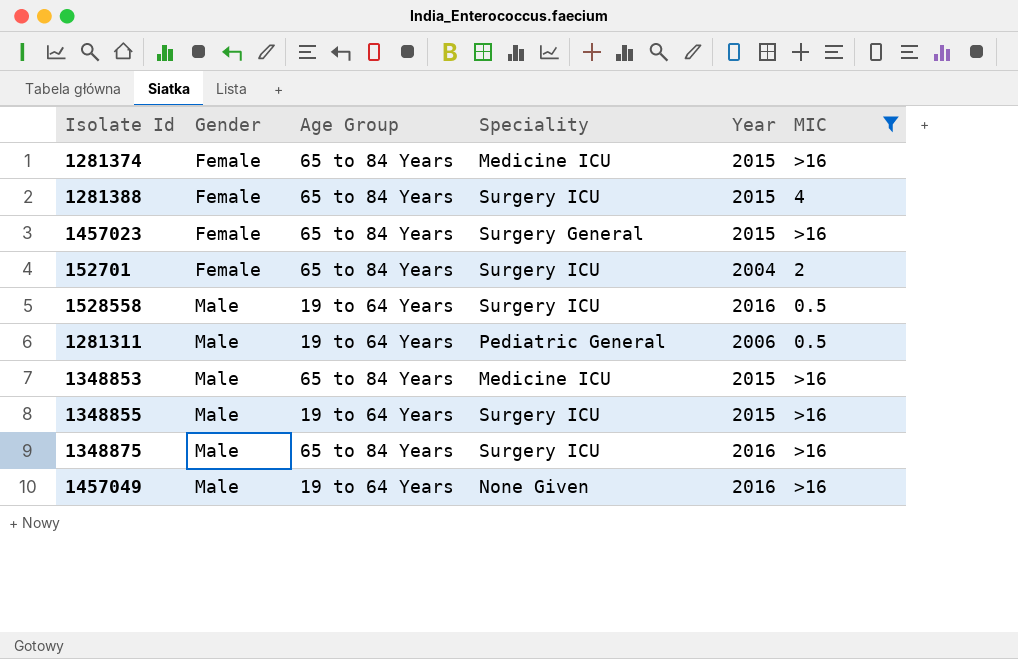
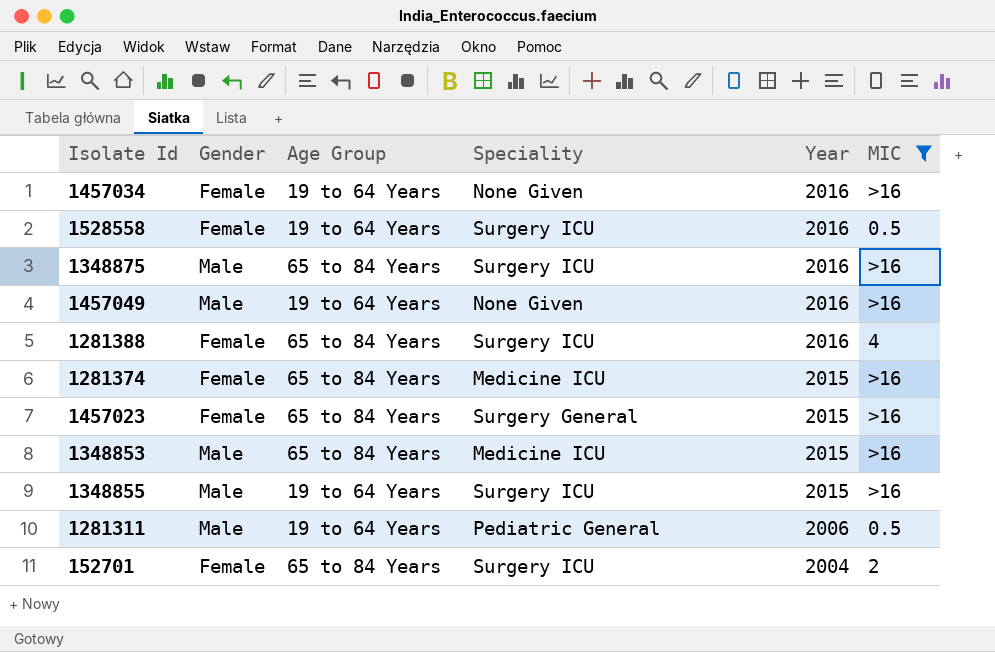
row order: Gender ascending -> Year descending
row 1457034: none -> Female | 19 to 64 Years | None Given | 2016 | >16
1528558 | Gender: Male -> Female
1281388 | Year: 2015 -> 2016

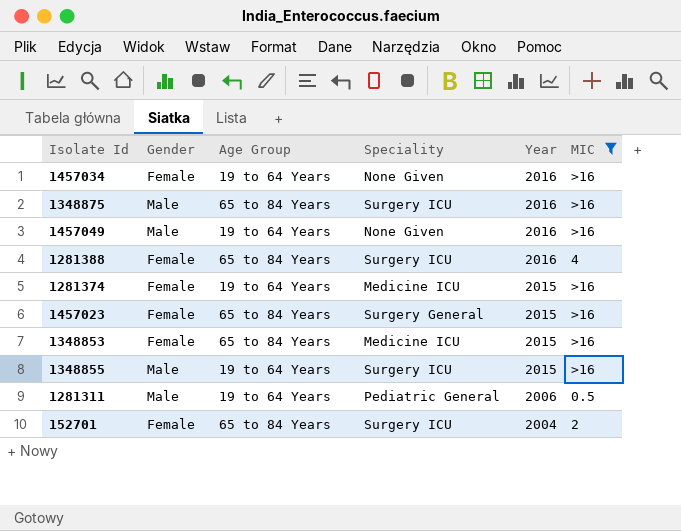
row 1528558: Female | 19 to 64 Years | Surgery ICU | 2016 | 0.5 -> none
1281374 | Age Group: 65 to 84 Years -> 19 to 64 Years
1348853 | Gender: Male -> Female

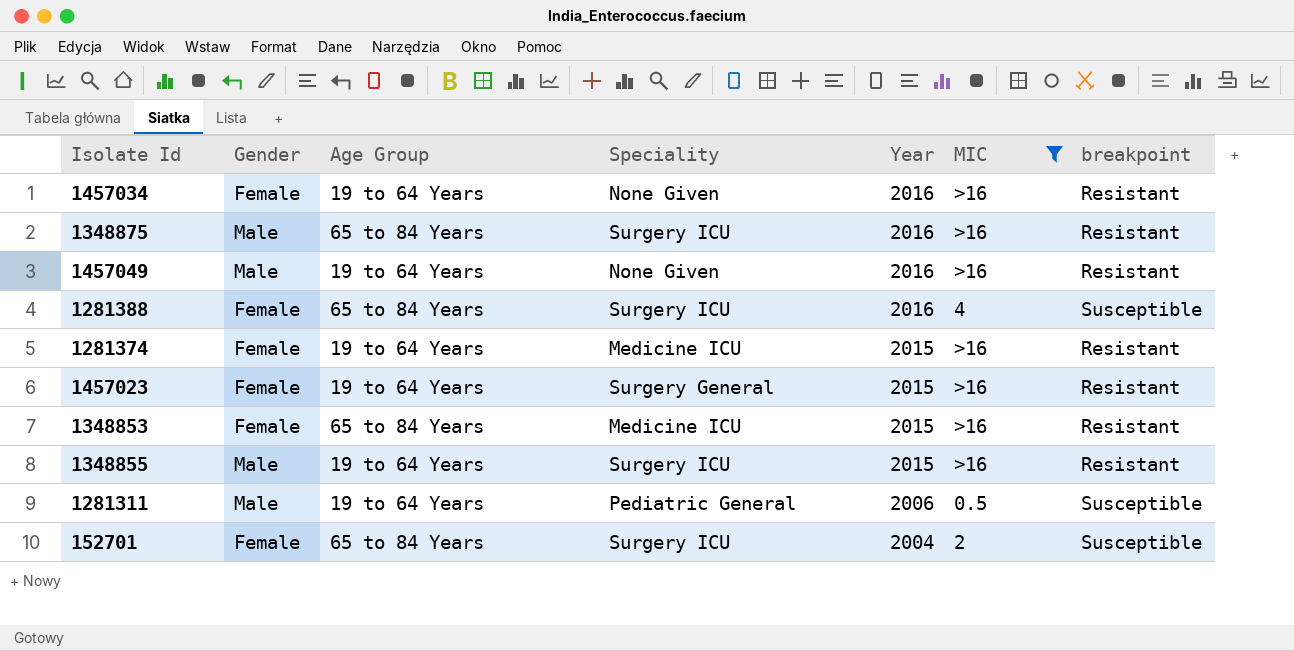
column breakpoint | position: none -> 7
1457023 | Age Group: 65 to 84 Years -> 19 to 64 Years

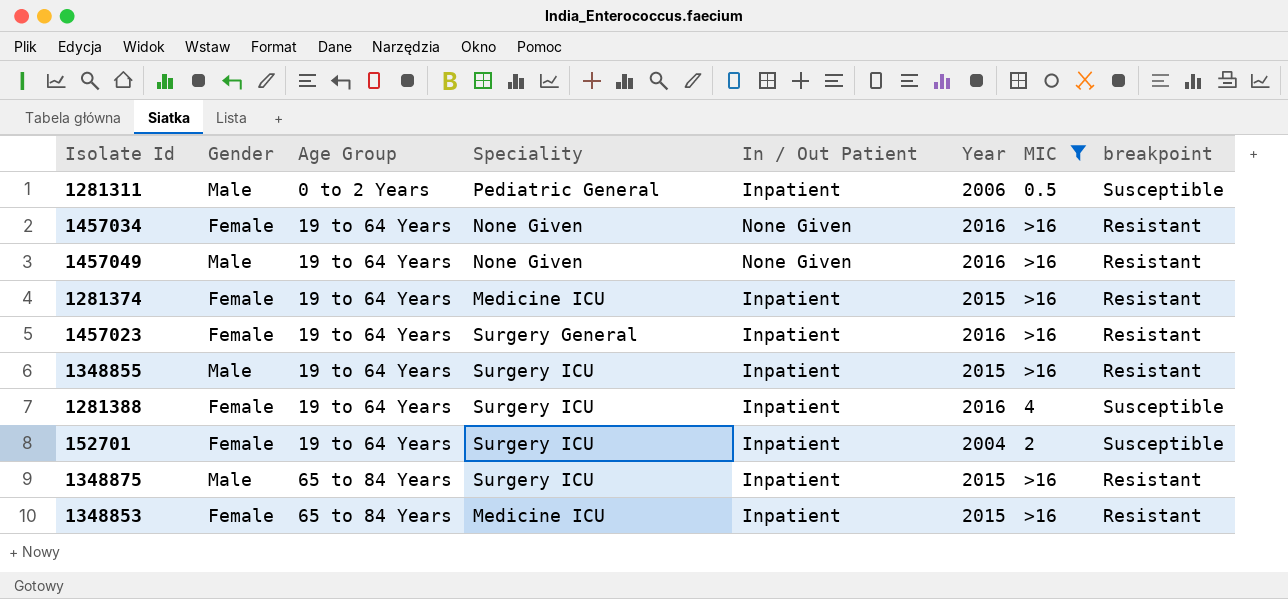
row order: Year descending -> Age Group ascending
column In / Out Patient | position: none -> 5
1281311 | Age Group: 19 to 64 Years -> 0 to 2 Years
1457023 | Year: 2015 -> 2016
1281388 | Age Group: 65 to 84 Years -> 19 to 64 Years
152701 | Age Group: 65 to 84 Years -> 19 to 64 Years
1348875 | Year: 2016 -> 2015

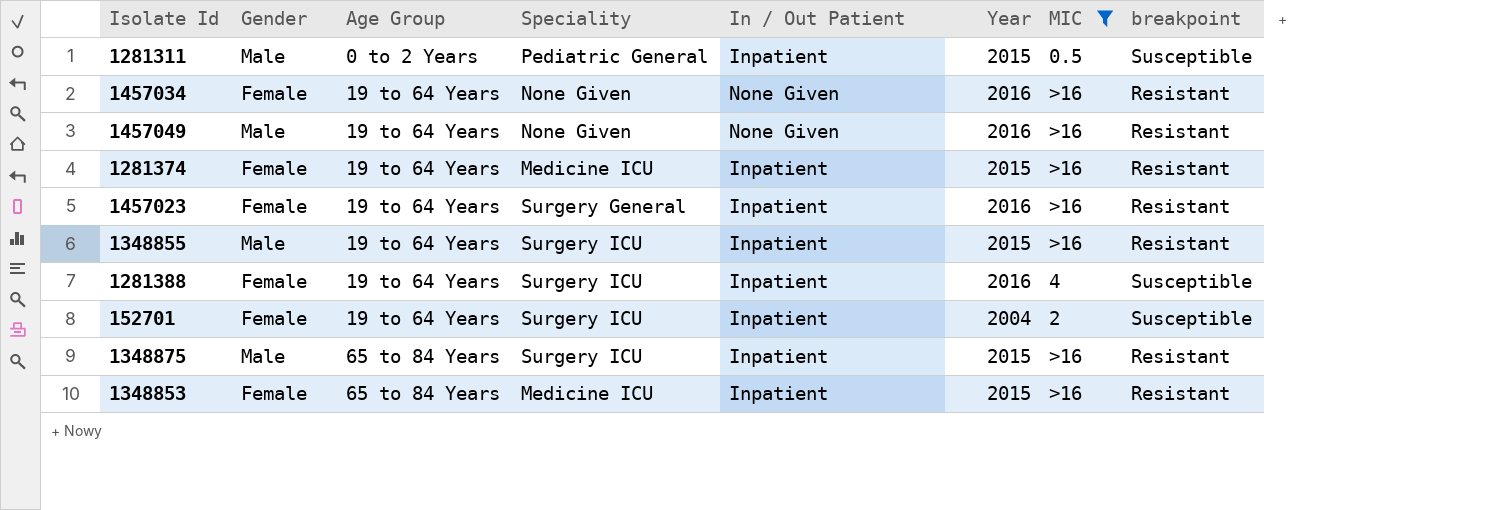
1281311 | Year: 2006 -> 2015

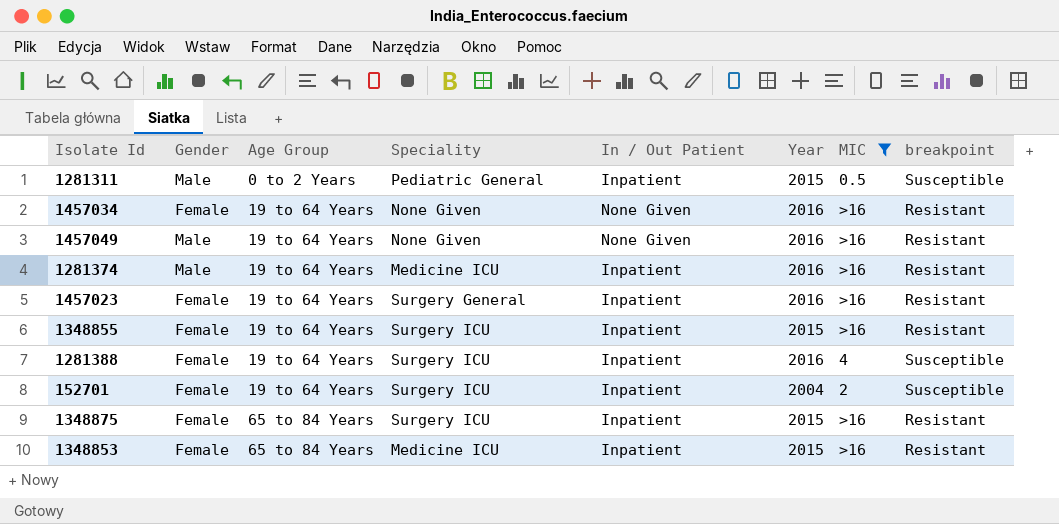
1281374 | Gender: Female -> Male
1281374 | Year: 2015 -> 2016
1348855 | Gender: Male -> Female
1348875 | Gender: Male -> Female

